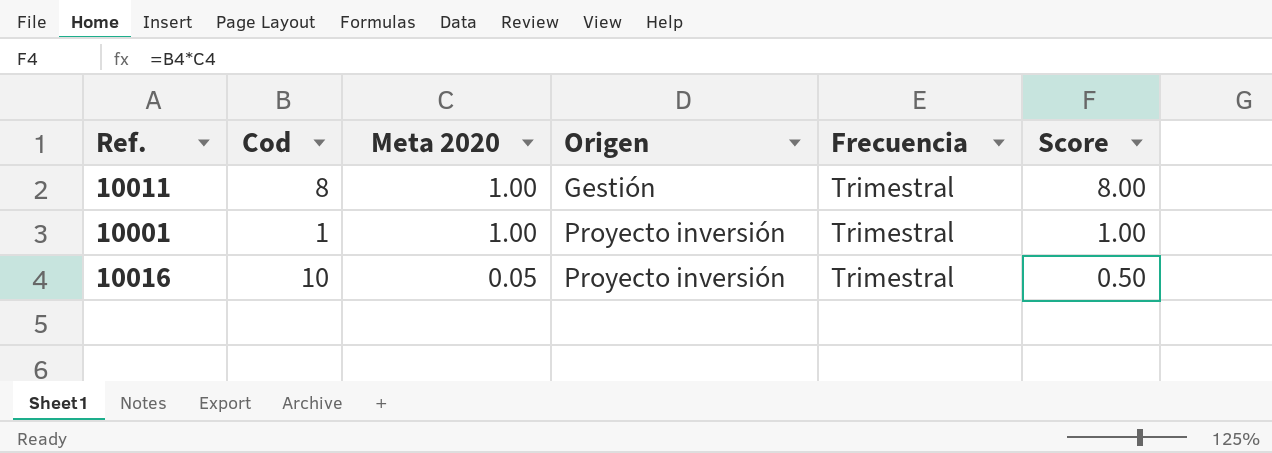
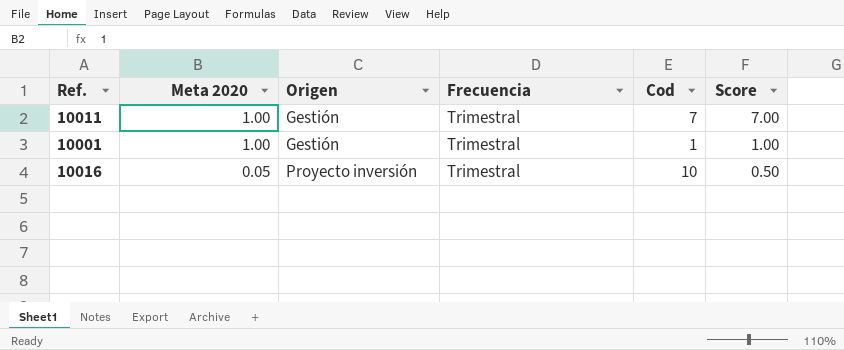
column Cod | position: 2 -> 5
10011 | Cod: 8 -> 7
10011 | Score: 8.00 -> 7.00
10001 | Origen: Proyecto inversión -> Gestión

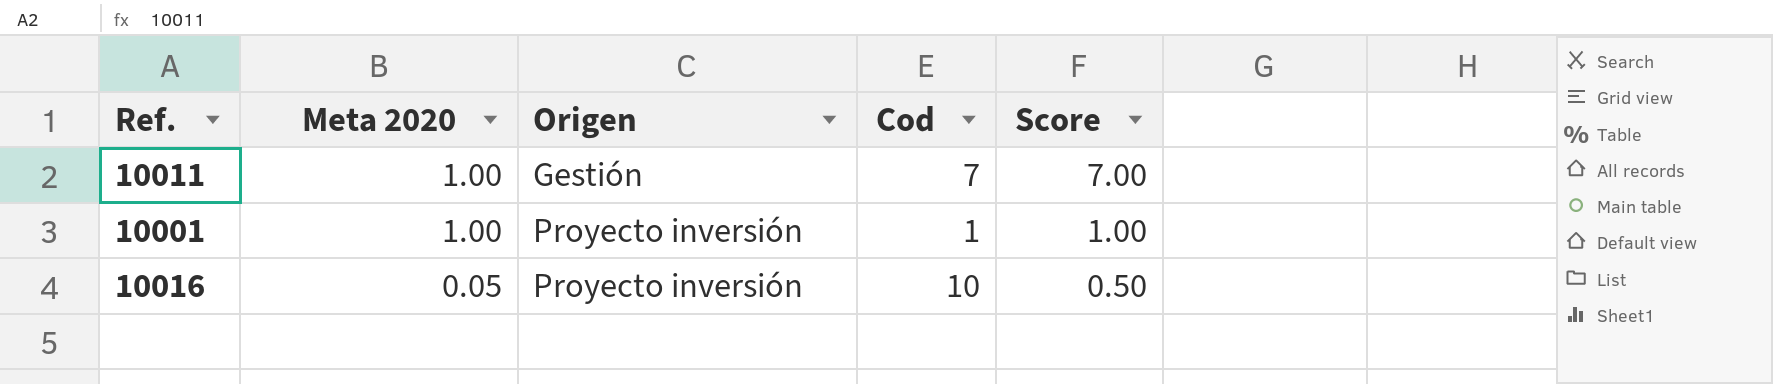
column Frecuencia | position: 4 -> none
10001 | Origen: Gestión -> Proyecto inversión

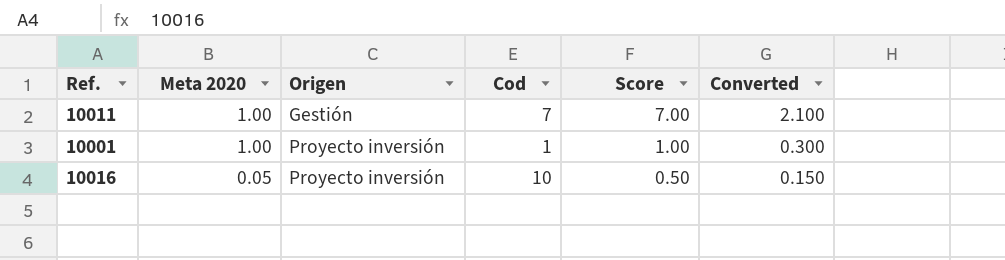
column Converted | formula: none -> [Score] * 0.3

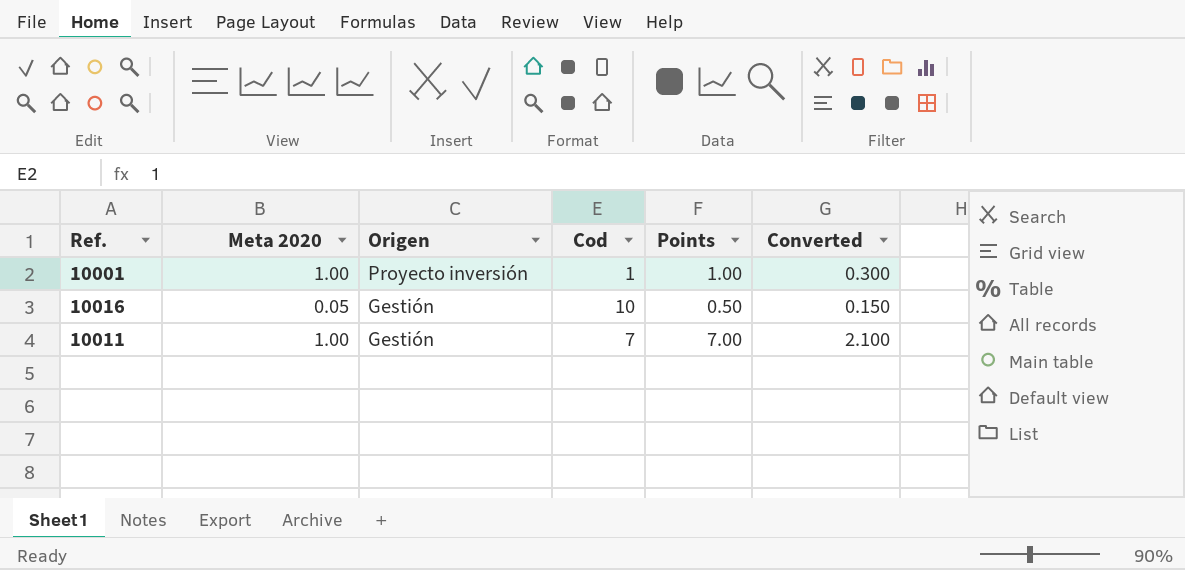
row order: Meta 2020 descending -> Origen descending
column name: Score -> Points
10016 | Origen: Proyecto inversión -> Gestión

